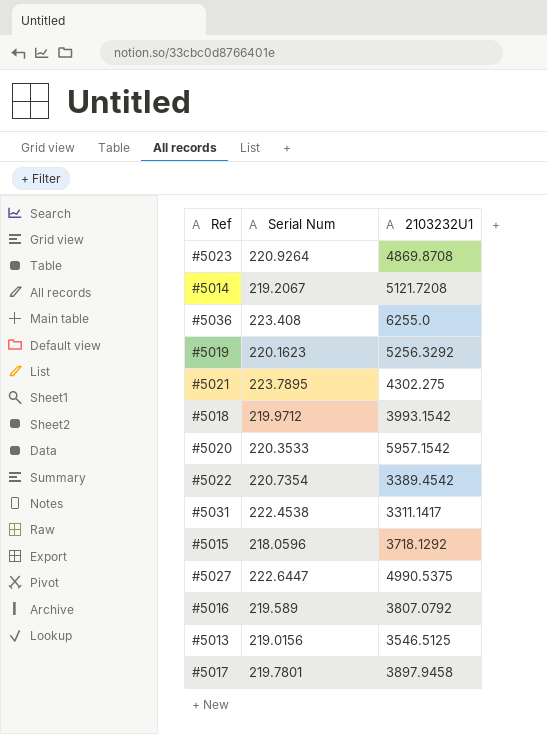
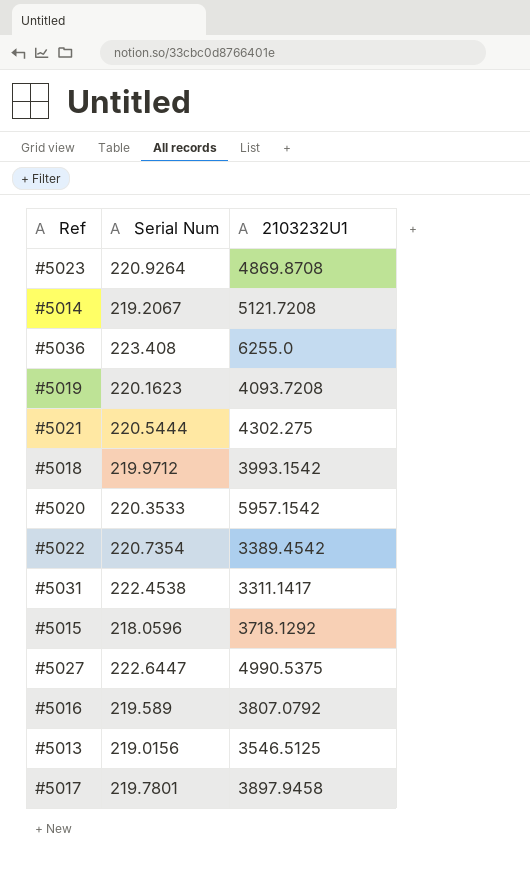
#5019 | 2103232U1: 5256.3292 -> 4093.7208
#5021 | Serial Num: 223.7895 -> 220.5444

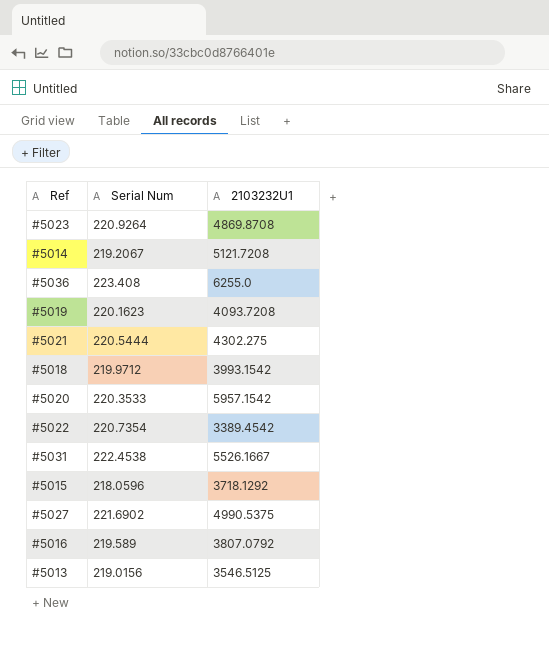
row #5017: 219.7801 | 3897.9458 -> none
#5031 | 2103232U1: 3311.1417 -> 5526.1667
#5027 | Serial Num: 222.6447 -> 221.6902

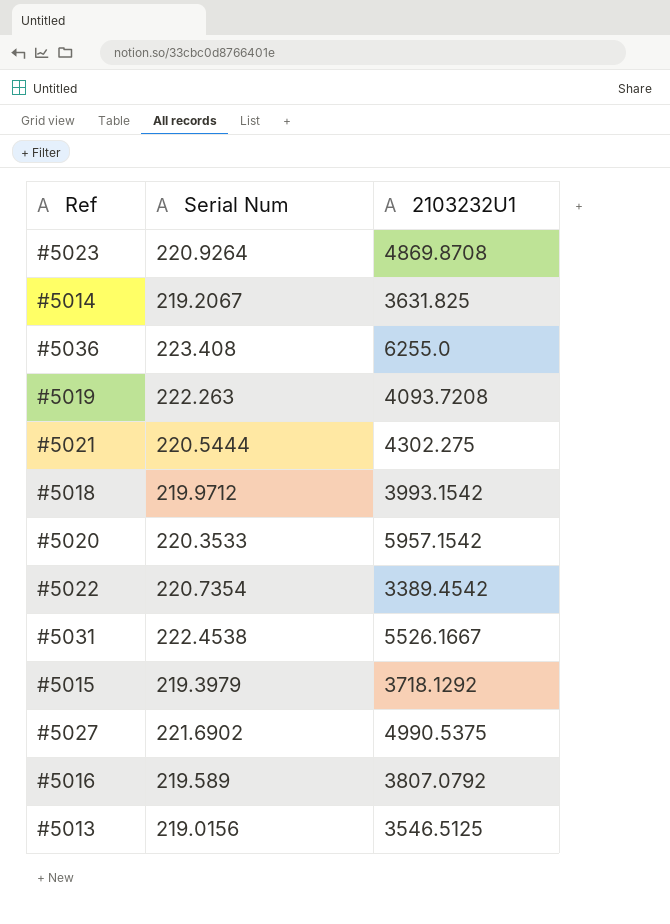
#5014 | 2103232U1: 5121.7208 -> 3631.825
#5019 | Serial Num: 220.1623 -> 222.263
#5015 | Serial Num: 218.0596 -> 219.3979

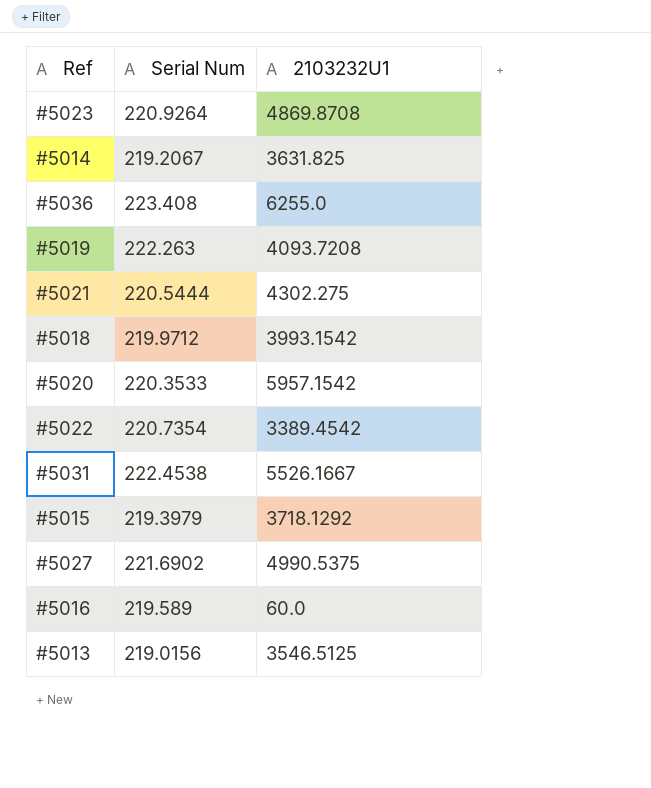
#5016 | 2103232U1: 3807.0792 -> 60.0

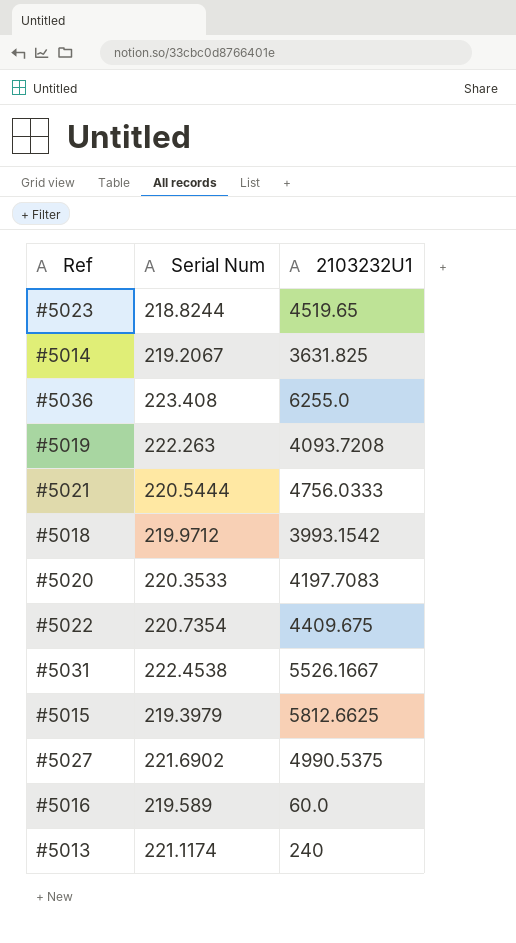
#5023 | Serial Num: 220.9264 -> 218.8244
#5023 | 2103232U1: 4869.8708 -> 4519.65
#5021 | 2103232U1: 4302.275 -> 4756.0333
#5020 | 2103232U1: 5957.1542 -> 4197.7083
#5022 | 2103232U1: 3389.4542 -> 4409.675
#5015 | 2103232U1: 3718.1292 -> 5812.6625
#5013 | Serial Num: 219.0156 -> 221.1174
#5013 | 2103232U1: 3546.5125 -> 240

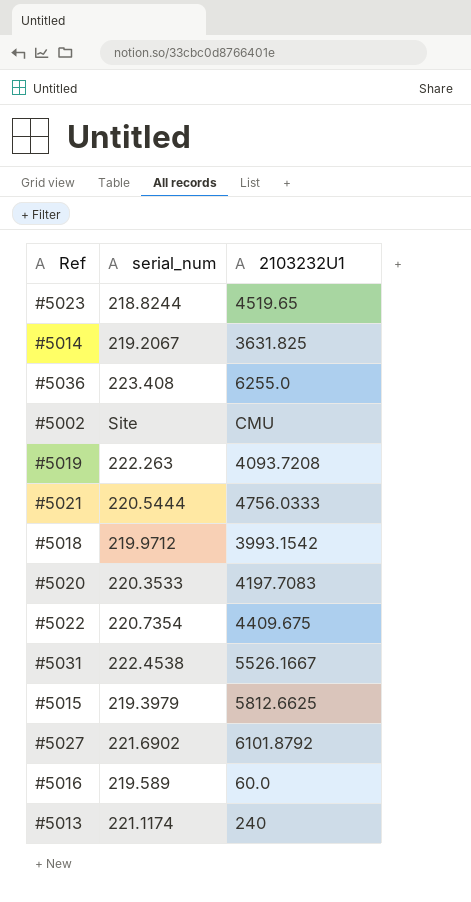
column name: Serial Num -> serial_num
row #5002: none -> Site | CMU
#5027 | 2103232U1: 4990.5375 -> 6101.8792

